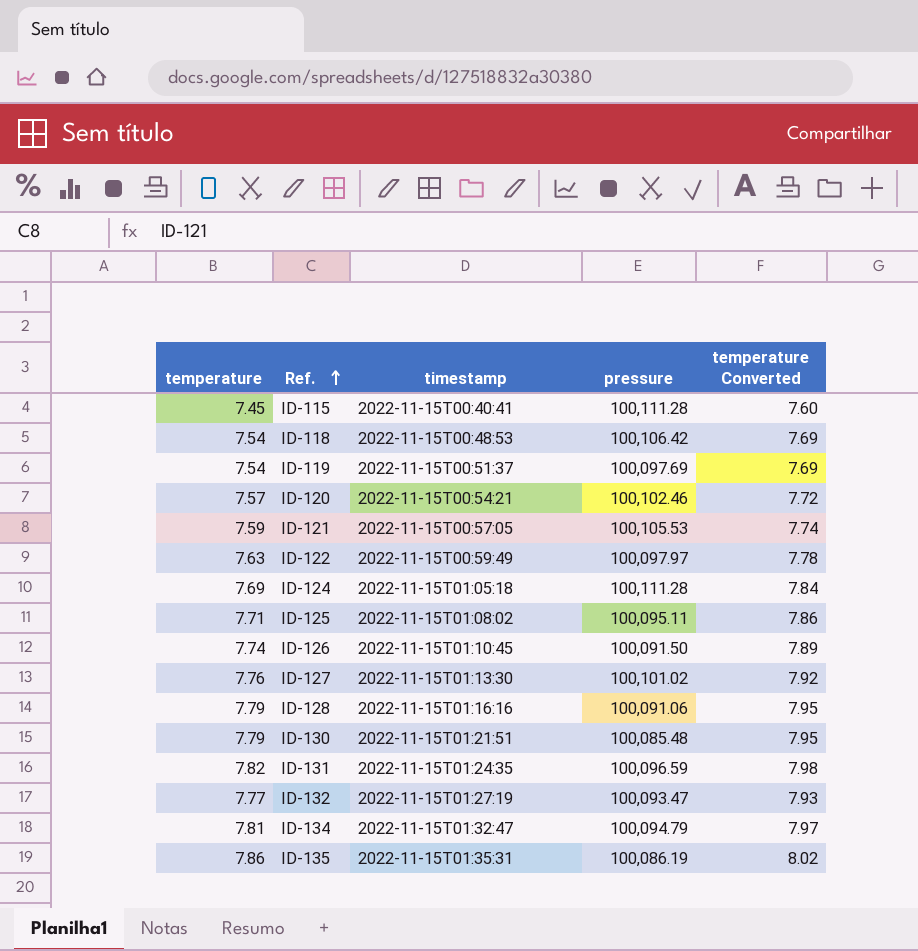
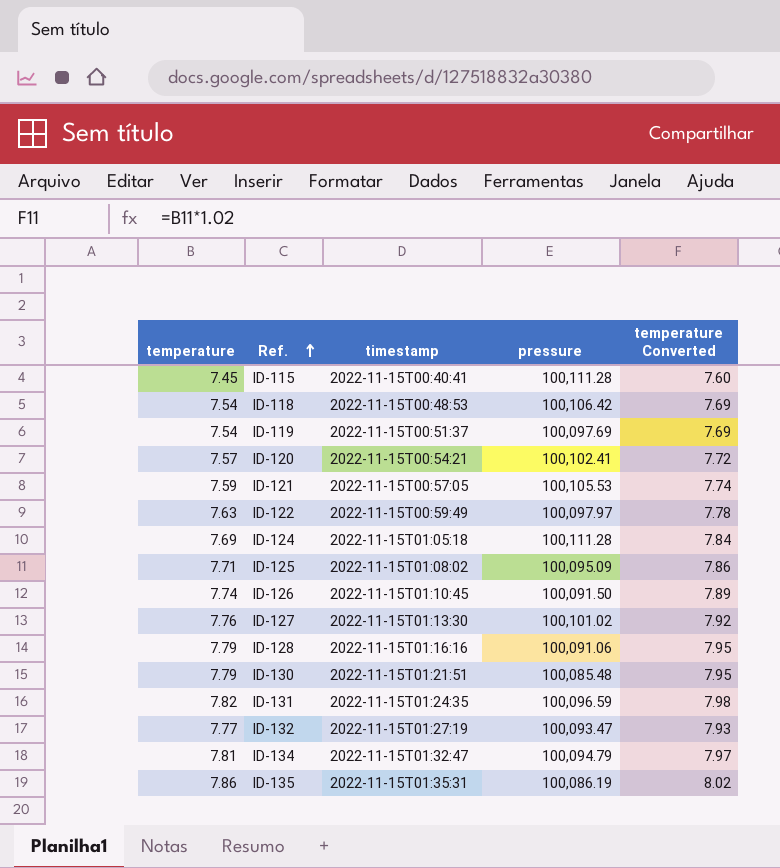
ID-120 | pressure: 100,102.46 -> 100,102.41
ID-125 | pressure: 100,095.11 -> 100,095.09

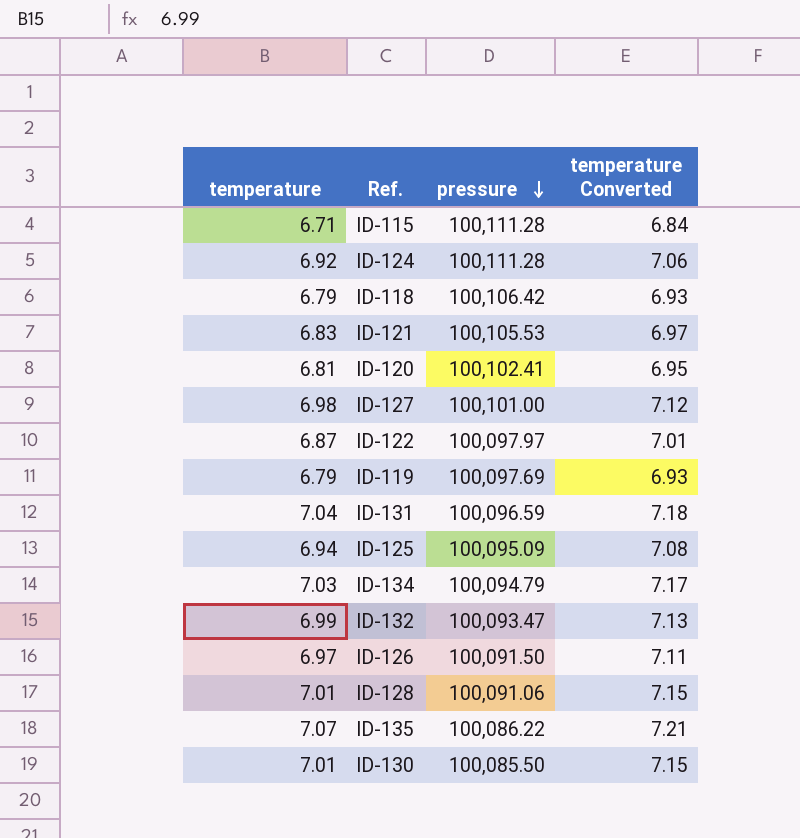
row order: Ref. ascending -> pressure descending
column timestamp | position: 3 -> none
ID-115 | temperature: 7.45 -> 6.71
ID-115 | temperature Converted: 7.60 -> 6.84
ID-124 | temperature: 7.69 -> 6.92
ID-124 | temperature Converted: 7.84 -> 7.06
ID-118 | temperature: 7.54 -> 6.79
ID-118 | temperature Converted: 7.69 -> 6.93
ID-121 | temperature: 7.59 -> 6.83
ID-121 | temperature Converted: 7.74 -> 6.97
ID-120 | temperature: 7.57 -> 6.81
ID-120 | temperature Converted: 7.72 -> 6.95
ID-127 | temperature: 7.76 -> 6.98
ID-127 | pressure: 100,101.02 -> 100,101.00
ID-127 | temperature Converted: 7.92 -> 7.12
ID-122 | temperature: 7.63 -> 6.87
ID-122 | temperature Converted: 7.78 -> 7.01
ID-119 | temperature: 7.54 -> 6.79
ID-119 | temperature Converted: 7.69 -> 6.93
ID-131 | temperature: 7.82 -> 7.04
ID-131 | temperature Converted: 7.98 -> 7.18
ID-125 | temperature: 7.71 -> 6.94
ID-125 | temperature Converted: 7.86 -> 7.08
ID-134 | temperature: 7.81 -> 7.03
ID-134 | temperature Converted: 7.97 -> 7.17
ID-132 | temperature: 7.77 -> 6.99
ID-132 | temperature Converted: 7.93 -> 7.13
ID-126 | temperature: 7.74 -> 6.97
ID-126 | temperature Converted: 7.89 -> 7.11
ID-128 | temperature: 7.79 -> 7.01
ID-128 | temperature Converted: 7.95 -> 7.15
ID-135 | temperature: 7.86 -> 7.07
ID-135 | pressure: 100,086.19 -> 100,086.22
ID-135 | temperature Converted: 8.02 -> 7.21
ID-130 | temperature: 7.79 -> 7.01
ID-130 | pressure: 100,085.48 -> 100,085.50
ID-130 | temperature Converted: 7.95 -> 7.15

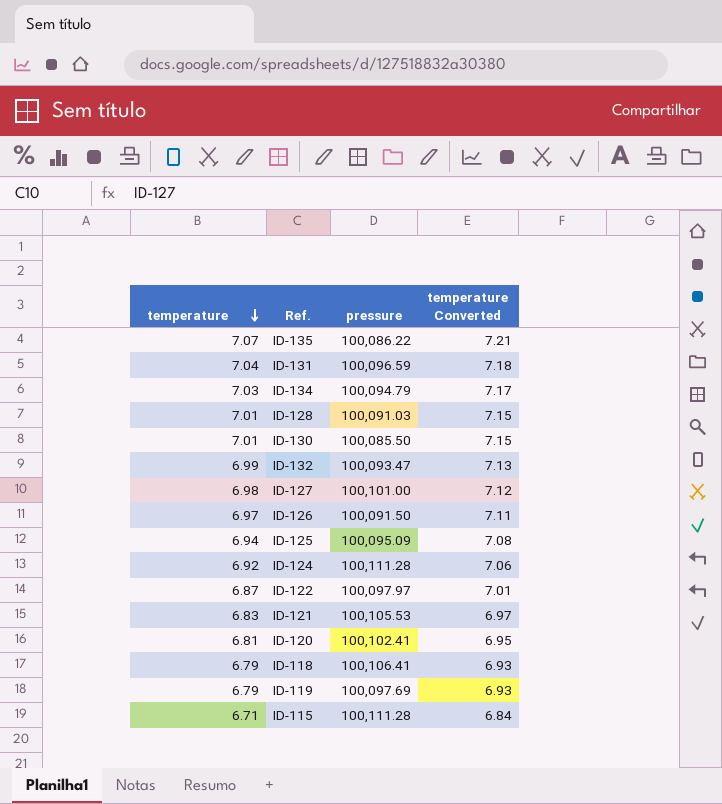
row order: pressure descending -> temperature descending
ID-128 | pressure: 100,091.06 -> 100,091.03
ID-118 | pressure: 100,106.42 -> 100,106.41

